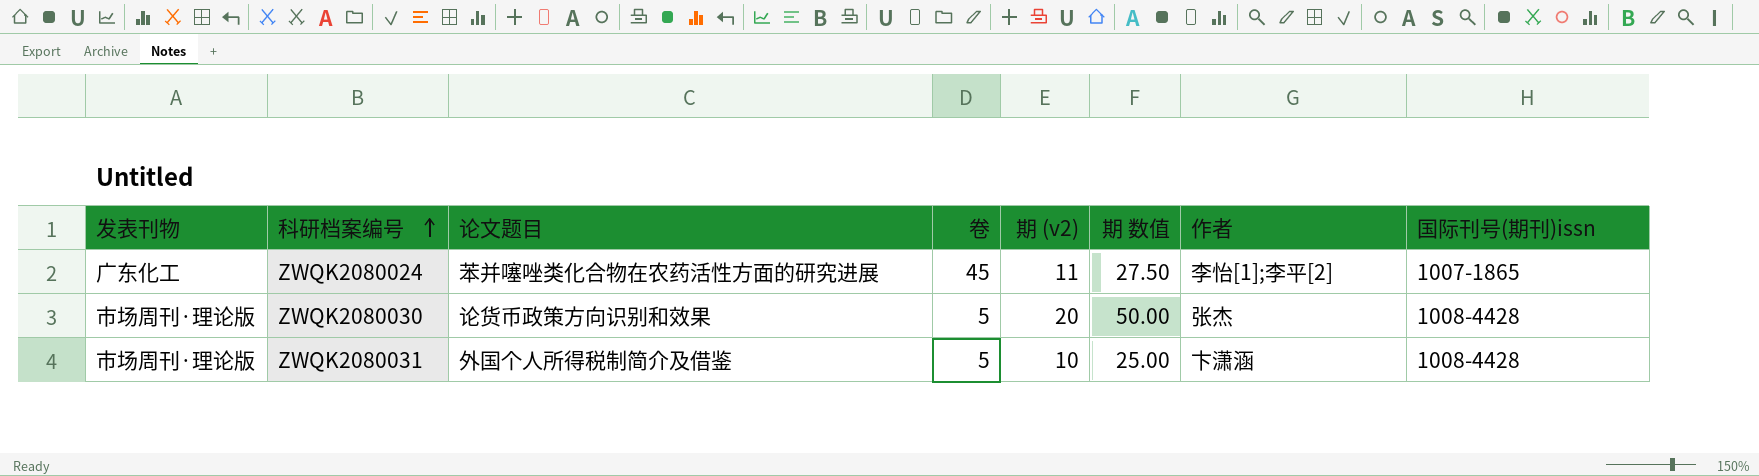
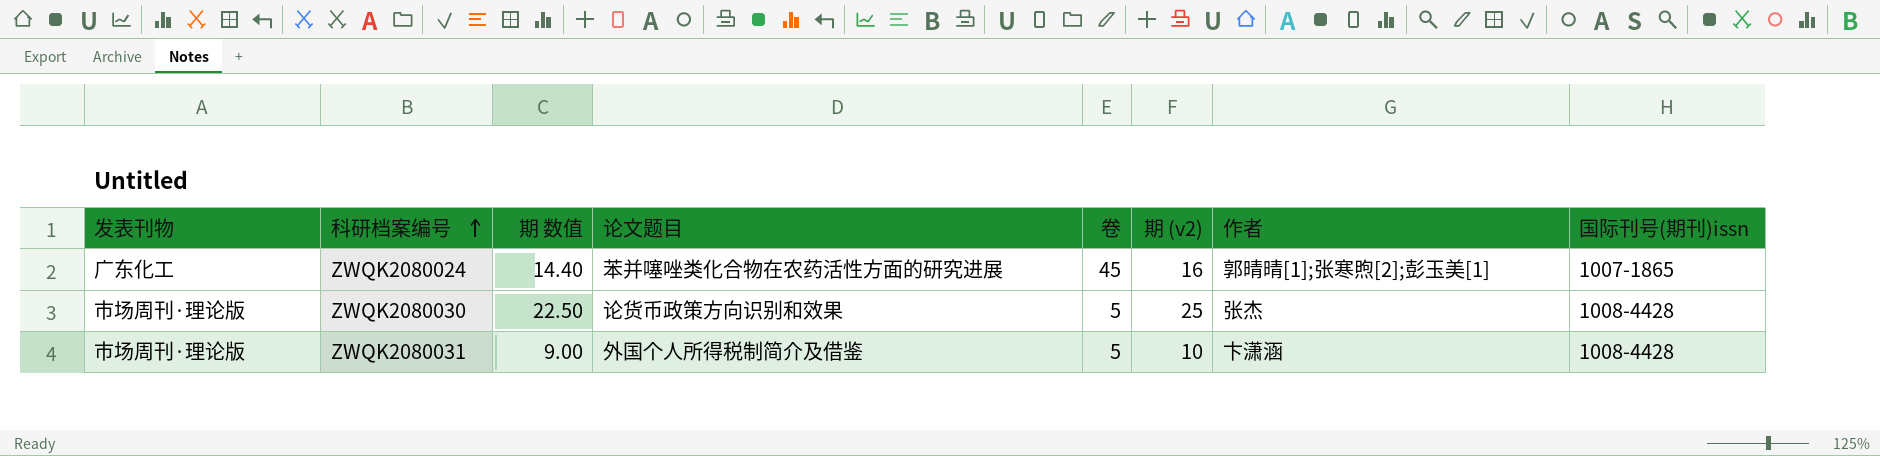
column 期 数值 | formula: [期 (v2)] * 2.5 -> [期 (v2)] * 0.9
column 期 数值 | position: 6 -> 3
ZWQK2080024 | 期 (v2): 11 -> 16
ZWQK2080024 | 作者: 李怡[1];李平[2] -> 郭晴晴[1];张寒煦[2];彭玉美[1]
ZWQK2080030 | 期 (v2): 20 -> 25

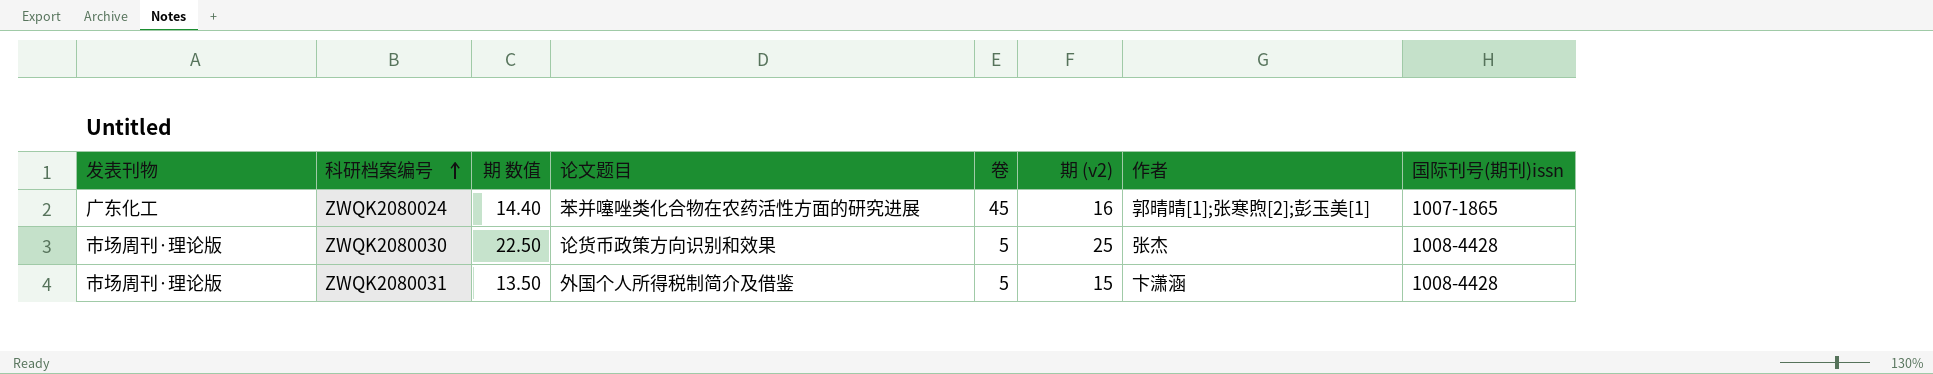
ZWQK2080031 | 期 数值: 9.00 -> 13.50
ZWQK2080031 | 期 (v2): 10 -> 15

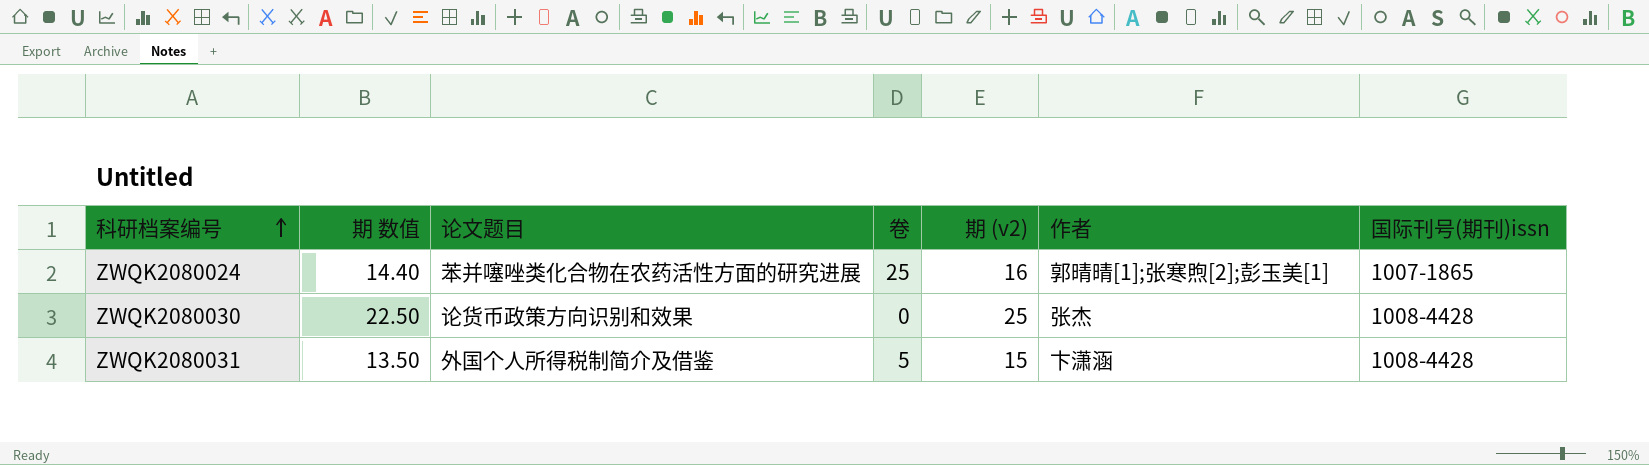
column 发表刊物 | position: 1 -> none
ZWQK2080024 | 卷: 45 -> 25
ZWQK2080030 | 卷: 5 -> 0

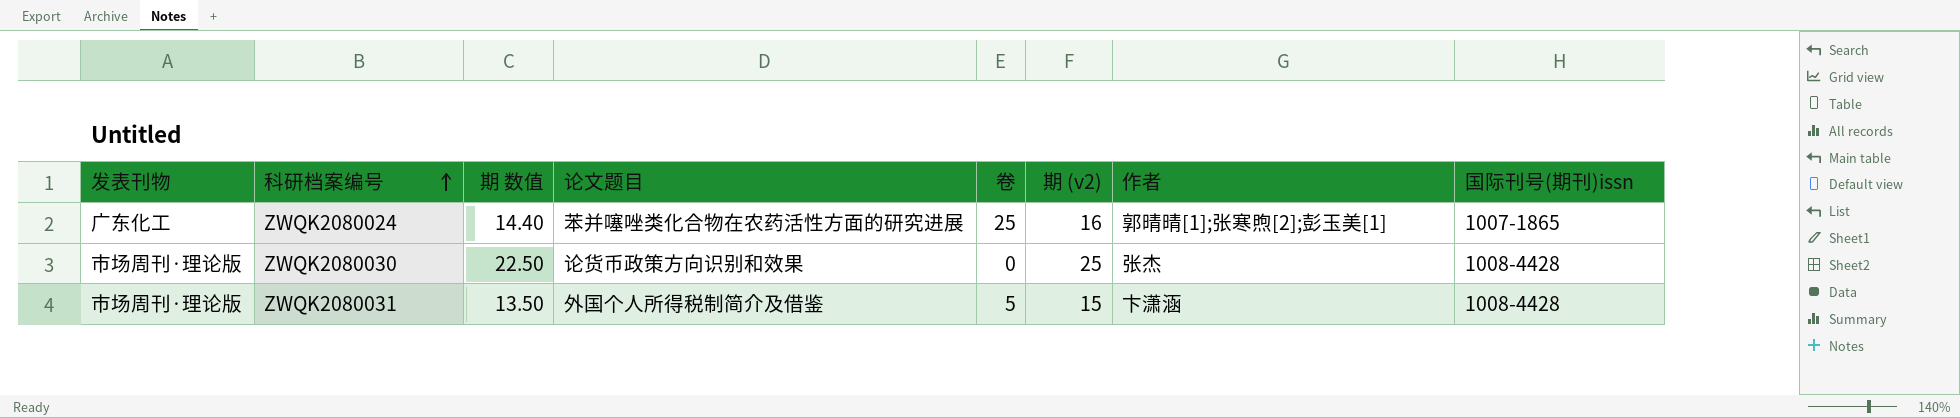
column 发表刊物 | position: none -> 1

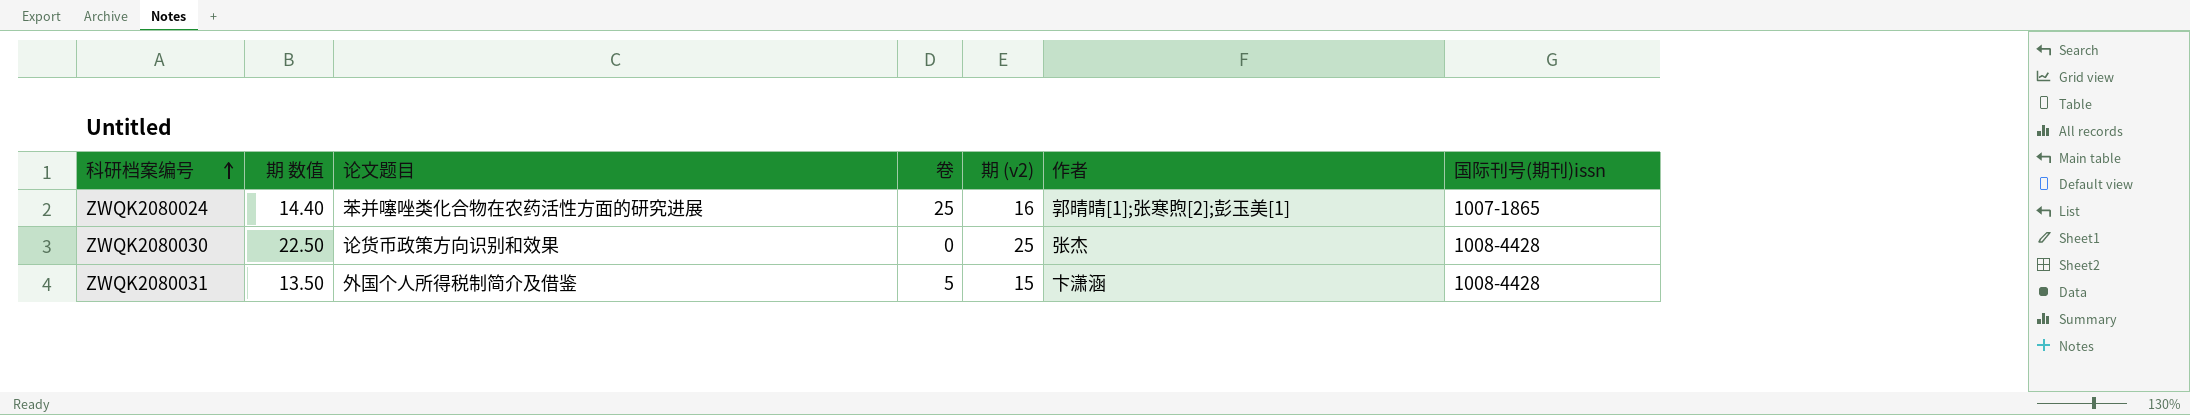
column 发表刊物 | position: 1 -> none

